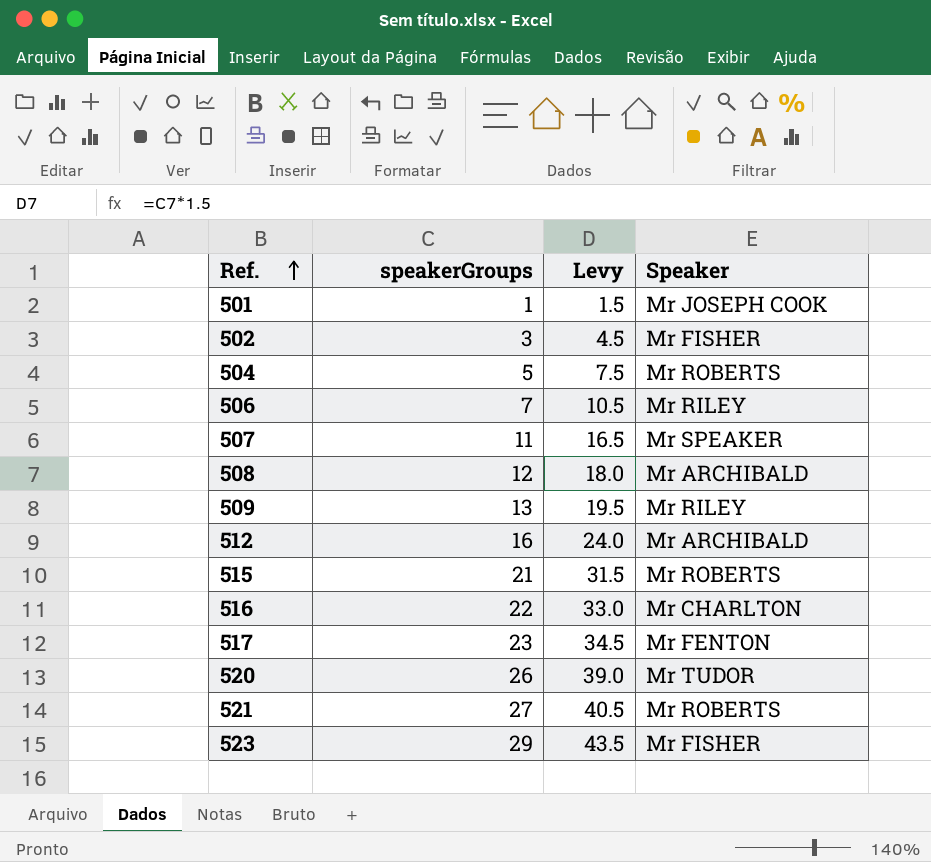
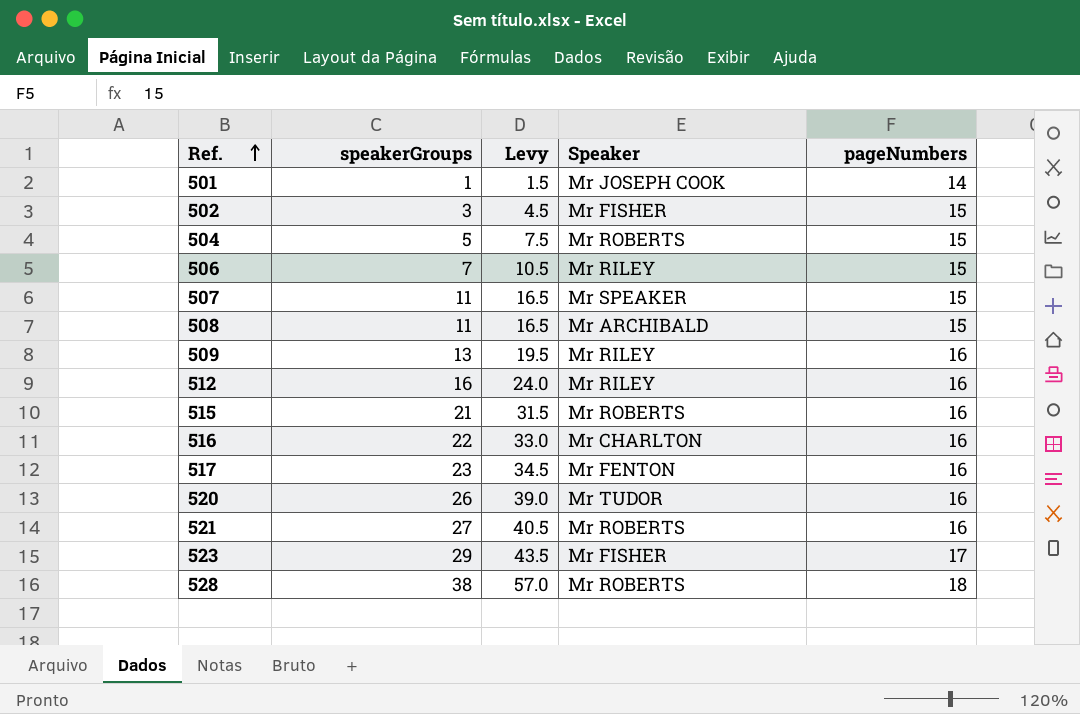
column pageNumbers | position: none -> 5
508 | speakerGroups: 12 -> 11
508 | Levy: 18.0 -> 16.5
512 | Speaker: Mr ARCHIBALD -> Mr RILEY
row 528: none -> 38 | 57.0 | Mr ROBERTS | 18

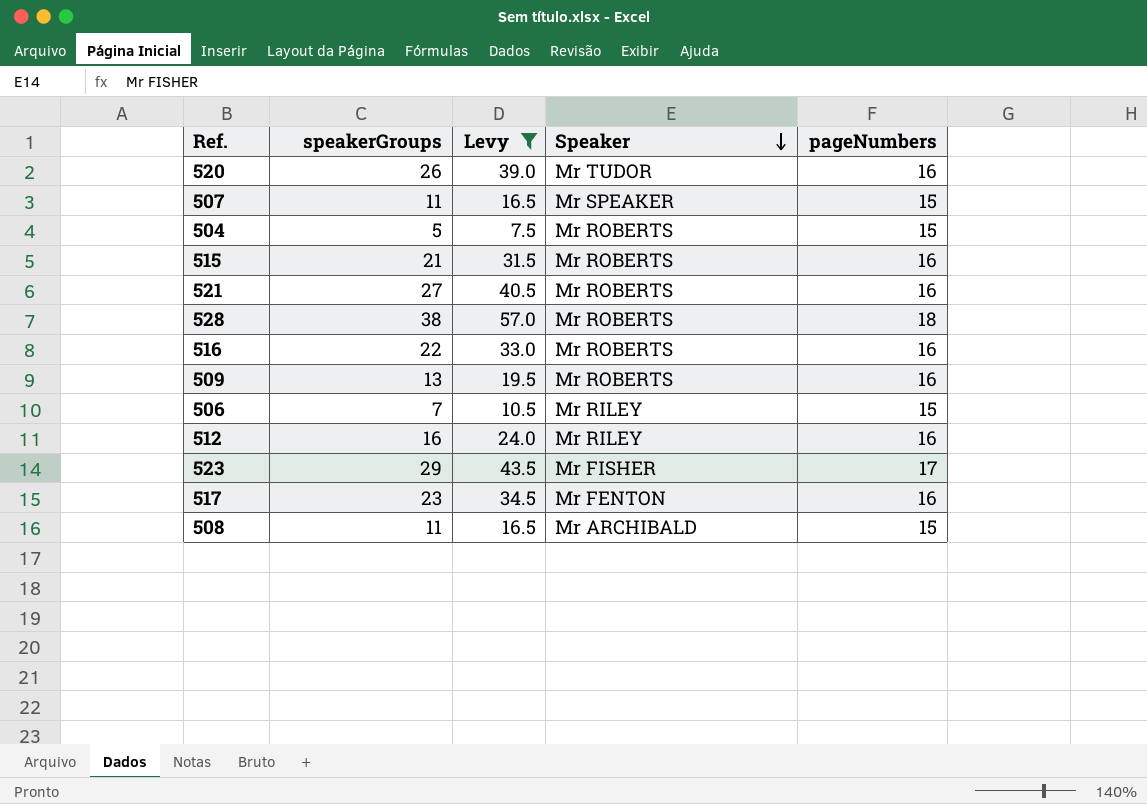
filter: none -> Levy >= 7.5
row order: Ref. ascending -> Speaker descending
516 | Speaker: Mr CHARLTON -> Mr ROBERTS
509 | Speaker: Mr RILEY -> Mr ROBERTS

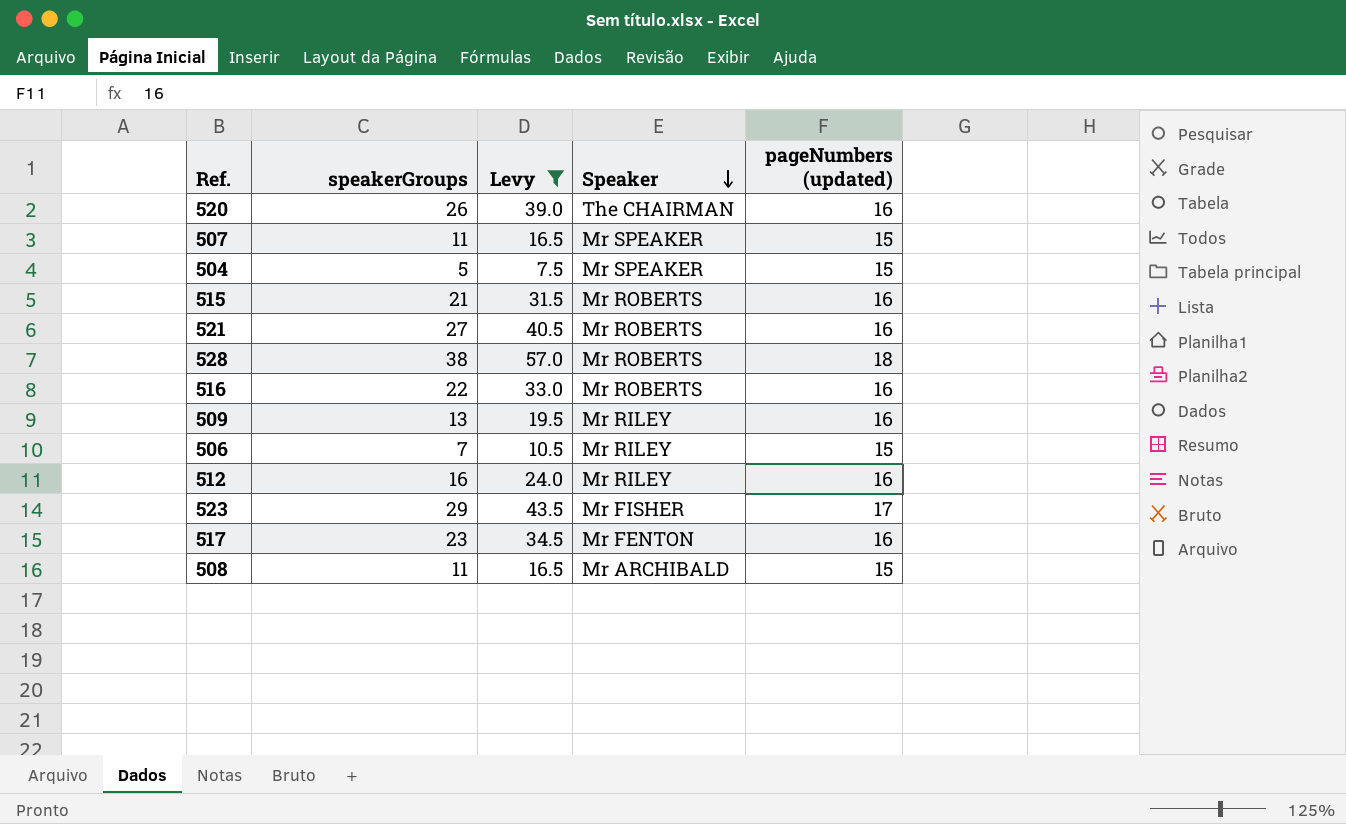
column name: pageNumbers -> pageNumbers (updated)
520 | Speaker: Mr TUDOR -> The CHAIRMAN
504 | Speaker: Mr ROBERTS -> Mr SPEAKER
509 | Speaker: Mr ROBERTS -> Mr RILEY

